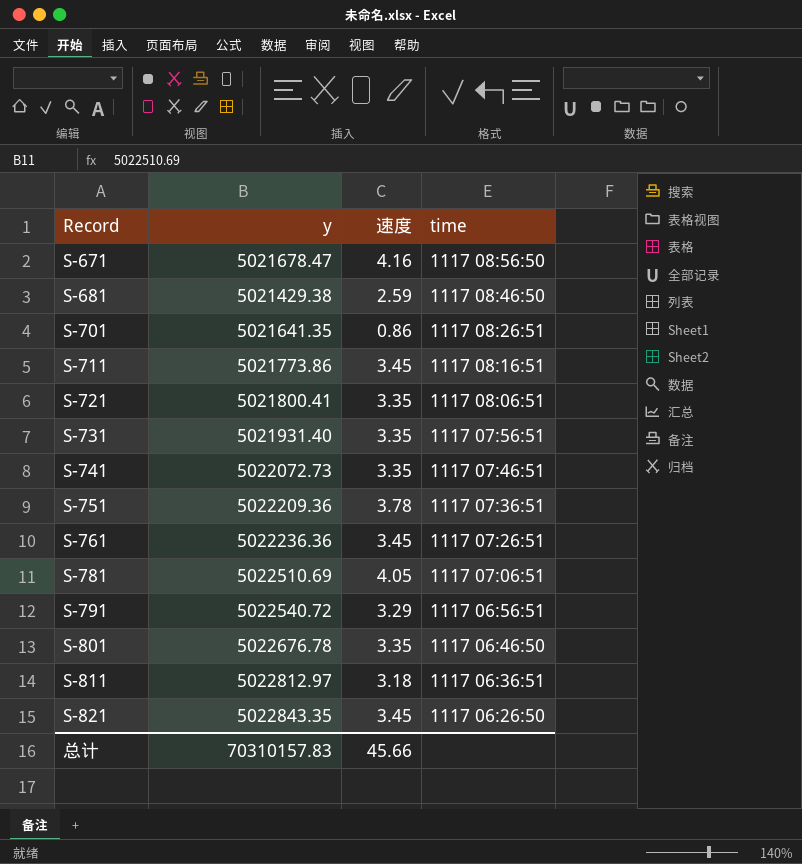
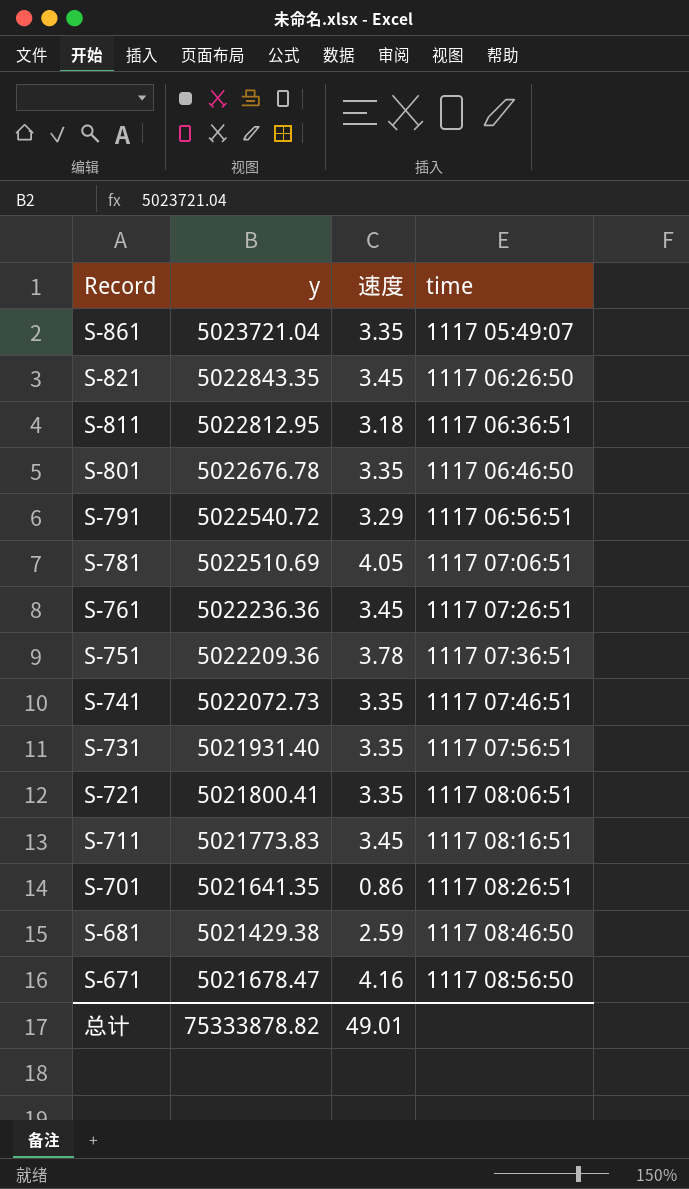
row order: Record ascending -> Record descending
row S-861: none -> 5023721.04 | 3.35 | 1117 05:49:07
S-811 | y: 5022812.97 -> 5022812.95
S-711 | y: 5021773.86 -> 5021773.83
总计 | y: 70310157.83 -> 75333878.82
总计 | 速度: 45.66 -> 49.01

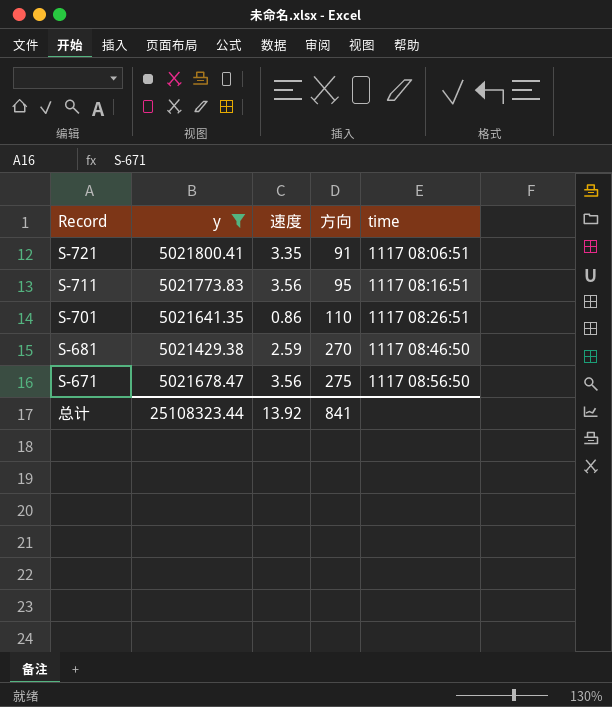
filter: none -> y <= 5021800.41
column 方向 | position: none -> 4
S-711 | 速度: 3.45 -> 3.56
S-671 | 速度: 4.16 -> 3.56
总计 | y: 75333878.82 -> 25108323.44
总计 | 速度: 49.01 -> 13.92

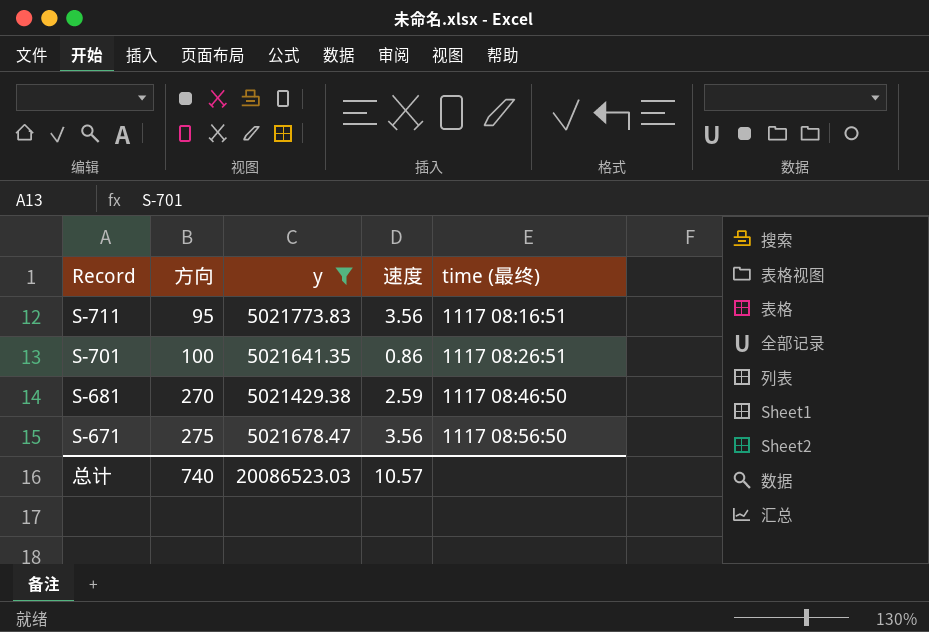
column 方向 | position: 4 -> 2
column name: time -> time (最终)
row S-721: 5021800.41 | 3.35 | 91 | 1117 08:06:51 -> none
S-701 | 方向: 110 -> 100
总计 | 方向: 841 -> 740
总计 | y: 25108323.44 -> 20086523.03
总计 | 速度: 13.92 -> 10.57

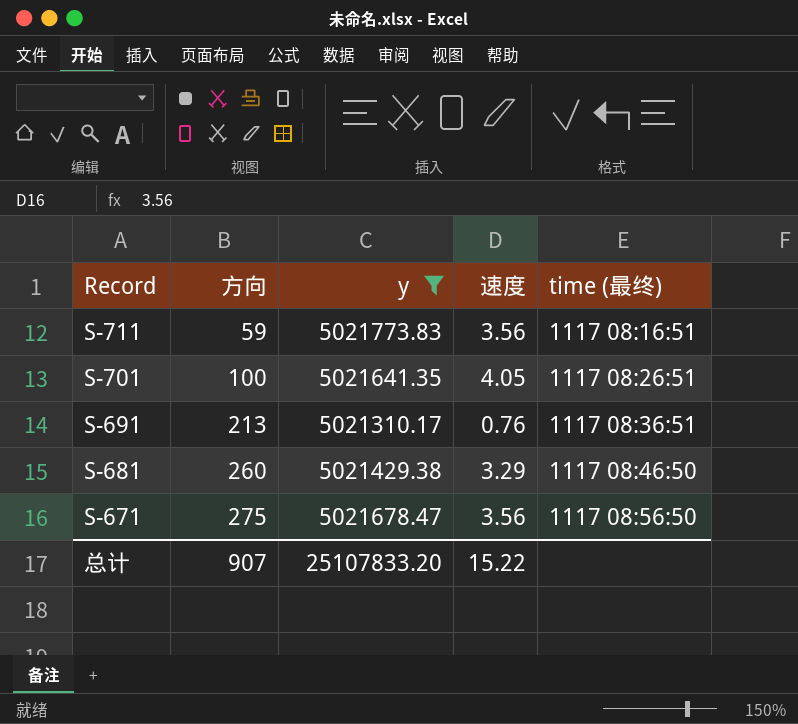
S-711 | 方向: 95 -> 59
S-701 | 速度: 0.86 -> 4.05
row S-691: none -> 213 | 5021310.17 | 0.76 | 1117 08:36:51
S-681 | 方向: 270 -> 260
S-681 | 速度: 2.59 -> 3.29
总计 | 方向: 740 -> 907
总计 | y: 20086523.03 -> 25107833.20
总计 | 速度: 10.57 -> 15.22

